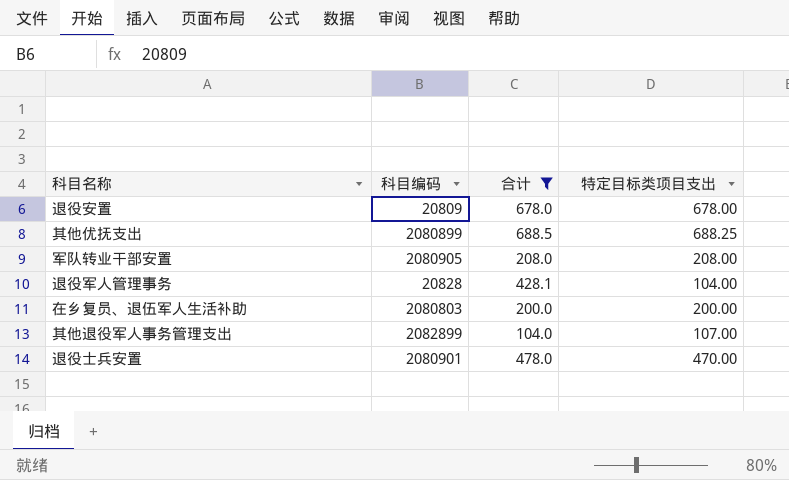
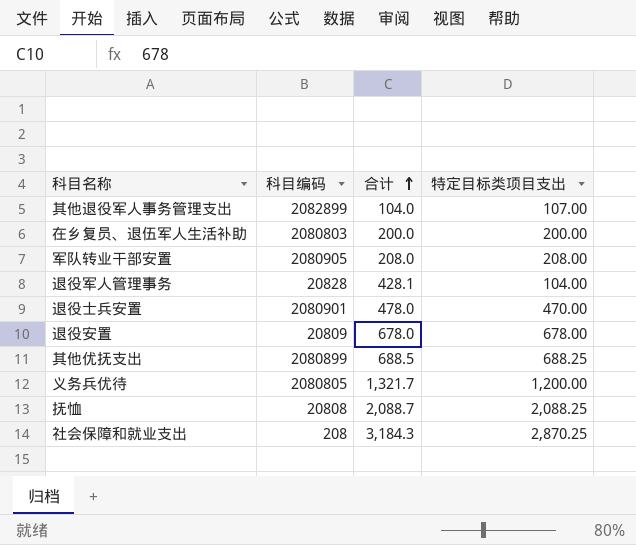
filter: 合计 <= 688.5 -> none
row order: none -> 合计 ascending

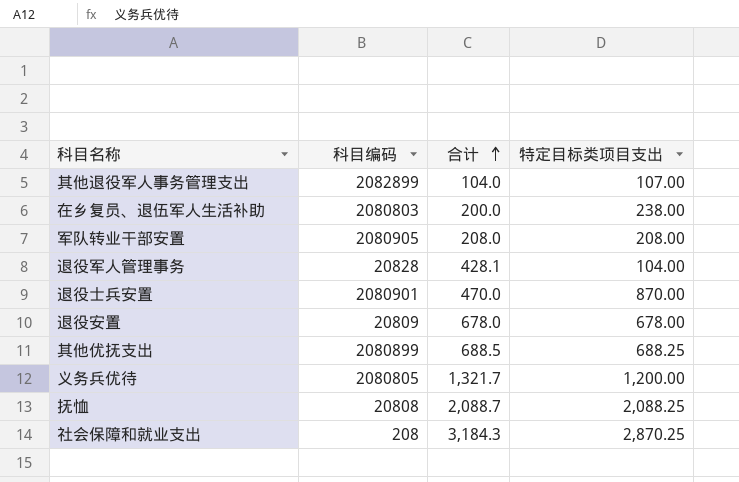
在乡复员、退伍军人生活补助 | 特定目标类项目支出: 200.00 -> 238.00
退役士兵安置 | 合计: 478.0 -> 470.0
退役士兵安置 | 特定目标类项目支出: 470.00 -> 870.00

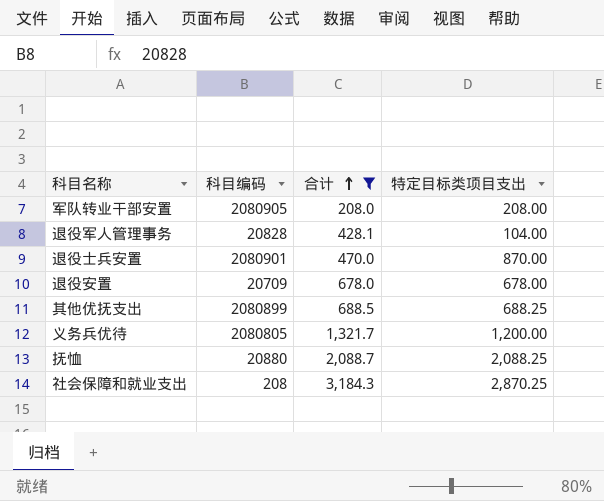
filter: none -> 合计 >= 208.0
退役安置 | 科目编码: 20809 -> 20709
抚恤 | 科目编码: 20808 -> 20880

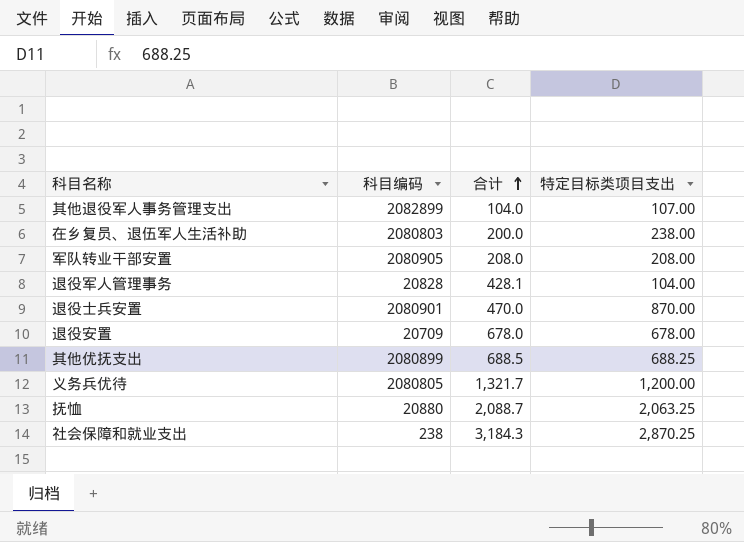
filter: 合计 >= 208.0 -> none
抚恤 | 特定目标类项目支出: 2,088.25 -> 2,063.25
社会保障和就业支出 | 科目编码: 208 -> 238

